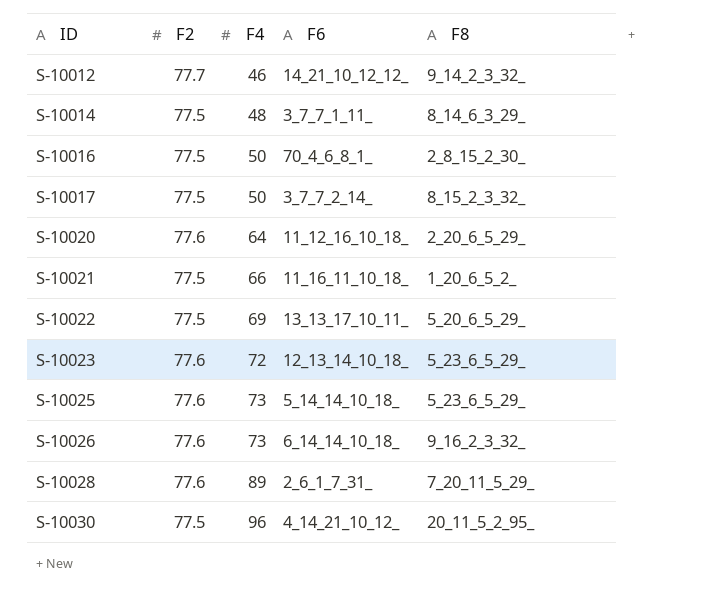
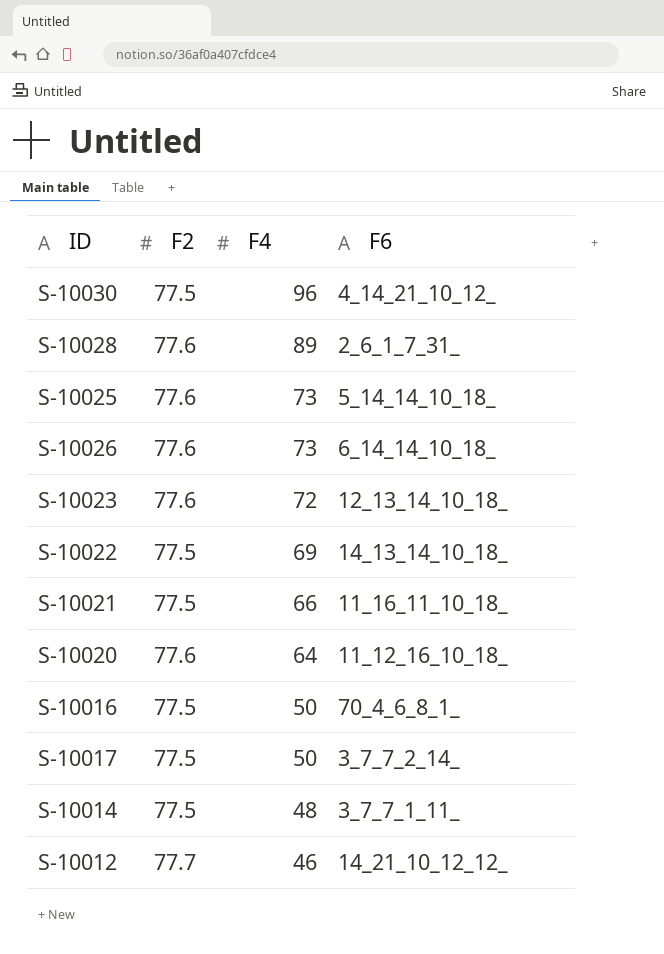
row order: ID ascending -> F4 descending
column F8 | position: 5 -> none
S-10022 | F6: 13_13_17_10_11_ -> 14_13_14_10_18_

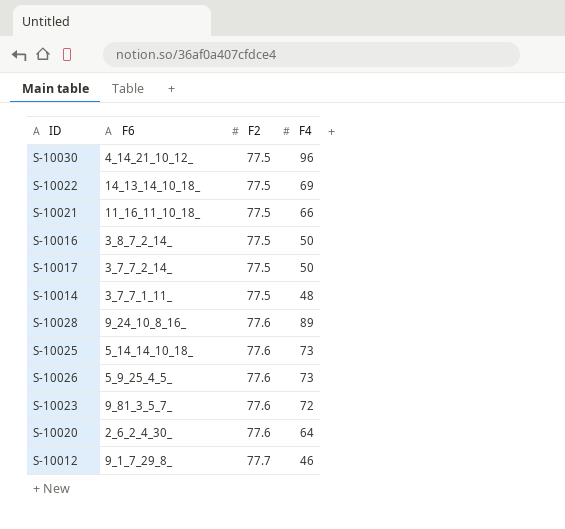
row order: F4 descending -> F2 ascending
column F6 | position: 4 -> 2
S-10016 | F6: 70_4_6_8_1_ -> 3_8_7_2_14_
S-10028 | F6: 2_6_1_7_31_ -> 9_24_10_8_16_
S-10026 | F6: 6_14_14_10_18_ -> 5_9_25_4_5_
S-10023 | F6: 12_13_14_10_18_ -> 9_81_3_5_7_
S-10020 | F6: 11_12_16_10_18_ -> 2_6_2_4_30_
S-10012 | F6: 14_21_10_12_12_ -> 9_1_7_29_8_

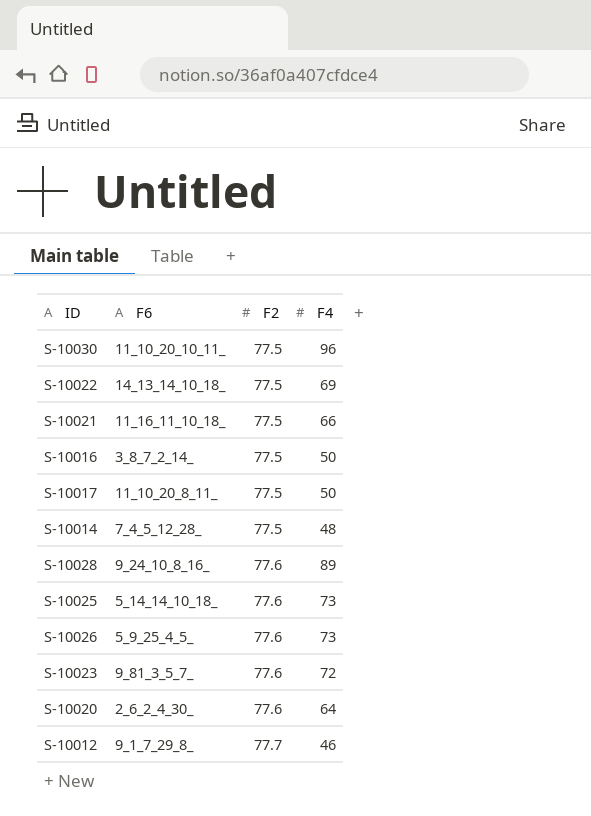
S-10030 | F6: 4_14_21_10_12_ -> 11_10_20_10_11_
S-10017 | F6: 3_7_7_2_14_ -> 11_10_20_8_11_
S-10014 | F6: 3_7_7_1_11_ -> 7_4_5_12_28_

